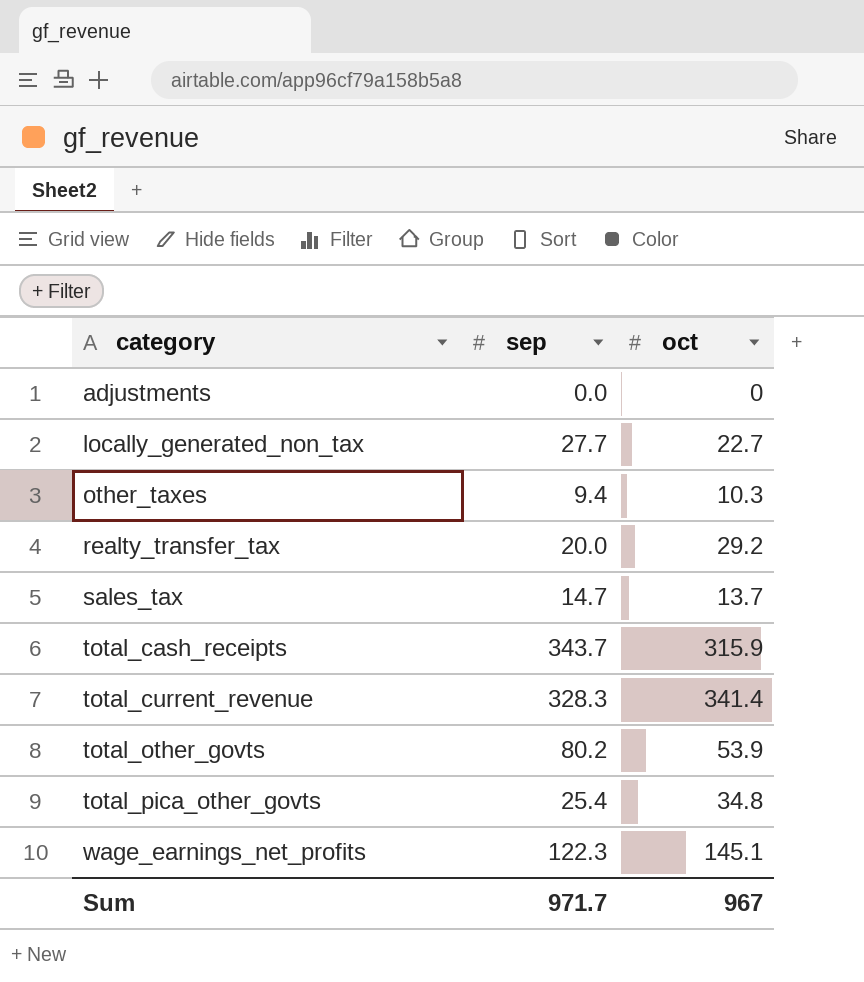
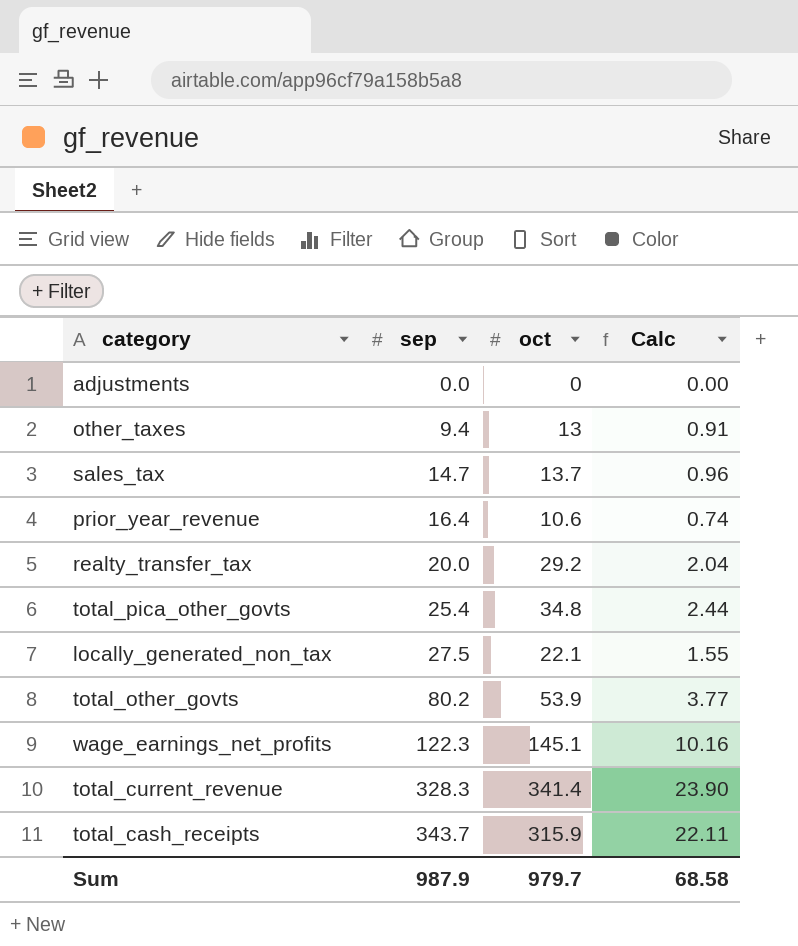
row order: category ascending -> sep ascending
column Calc | formula: none -> [oct] * 0.07
other_taxes | oct: 10.3 -> 13
row prior_year_revenue: none -> 16.4 | 10.6 | 0.74
locally_generated_non_tax | sep: 27.7 -> 27.5
locally_generated_non_tax | oct: 22.7 -> 22.1
Sum | sep: 971.7 -> 987.9
Sum | oct: 967 -> 979.7

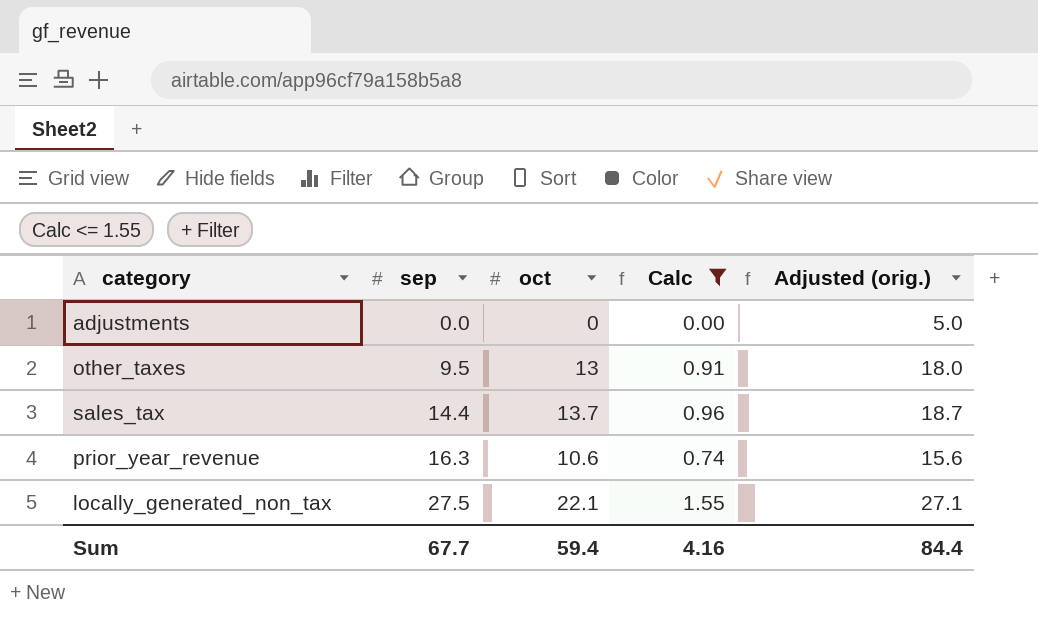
filter: none -> Calc <= 1.55
column Adjusted (orig.) | formula: none -> [oct] + 5
other_taxes | sep: 9.4 -> 9.5
sales_tax | sep: 14.7 -> 14.4
prior_year_revenue | sep: 16.4 -> 16.3
Sum | sep: 987.9 -> 67.7
Sum | oct: 979.7 -> 59.4
Sum | Calc: 68.58 -> 4.16

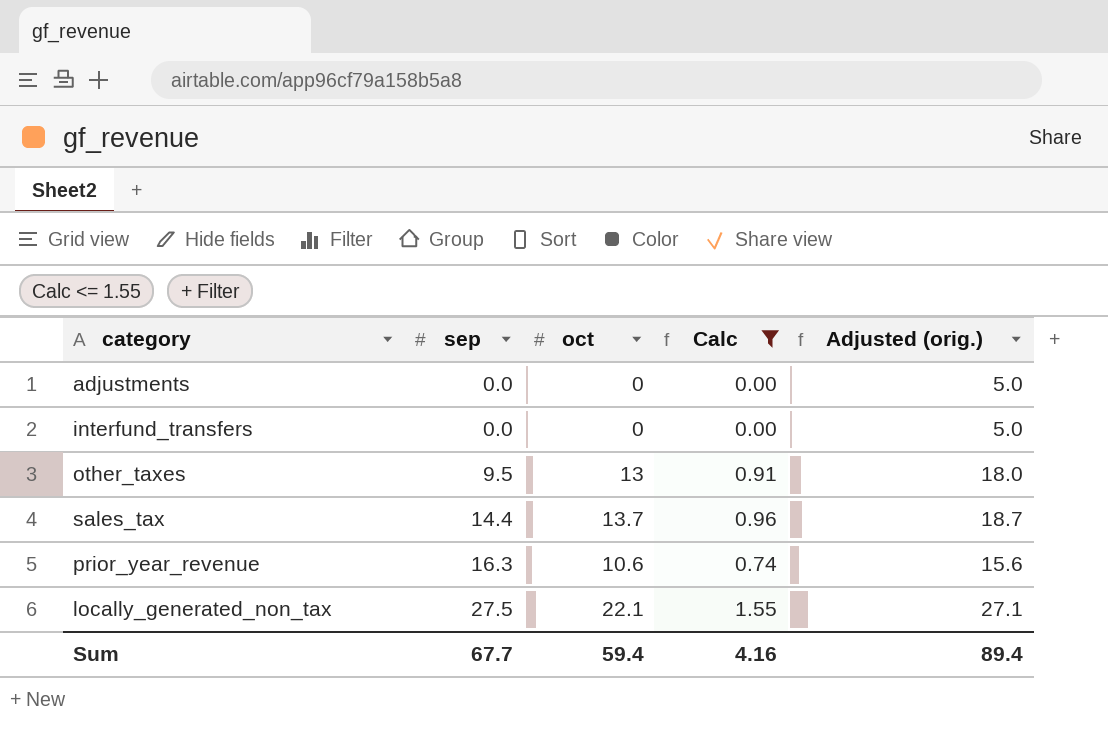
row interfund_transfers: none -> 0.0 | 0 | 0.00 | 5.0
Sum | Adjusted (orig.): 84.4 -> 89.4

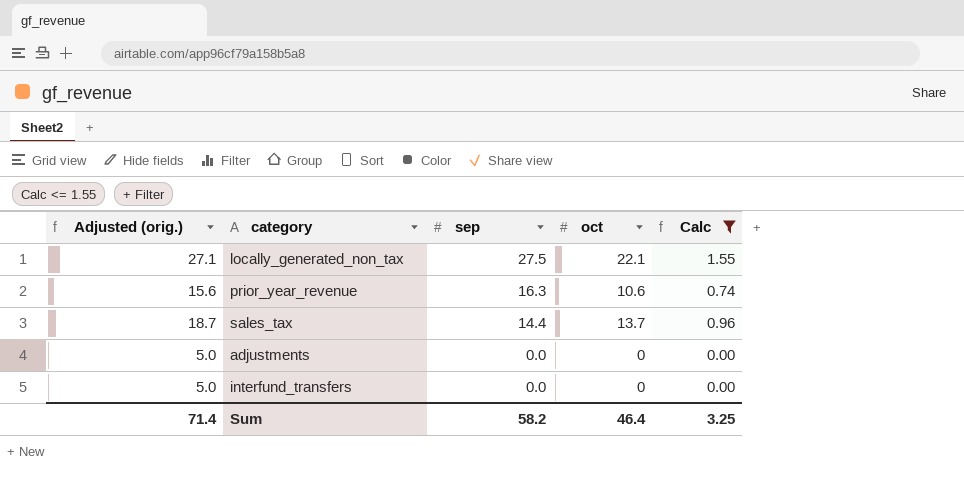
row order: sep ascending -> sep descending
column Adjusted (orig.) | position: 5 -> 1
row other_taxes: 9.5 | 13 | 0.91 | 18.0 -> none
Sum | Adjusted (orig.): 89.4 -> 71.4
Sum | sep: 67.7 -> 58.2
Sum | oct: 59.4 -> 46.4
Sum | Calc: 4.16 -> 3.25

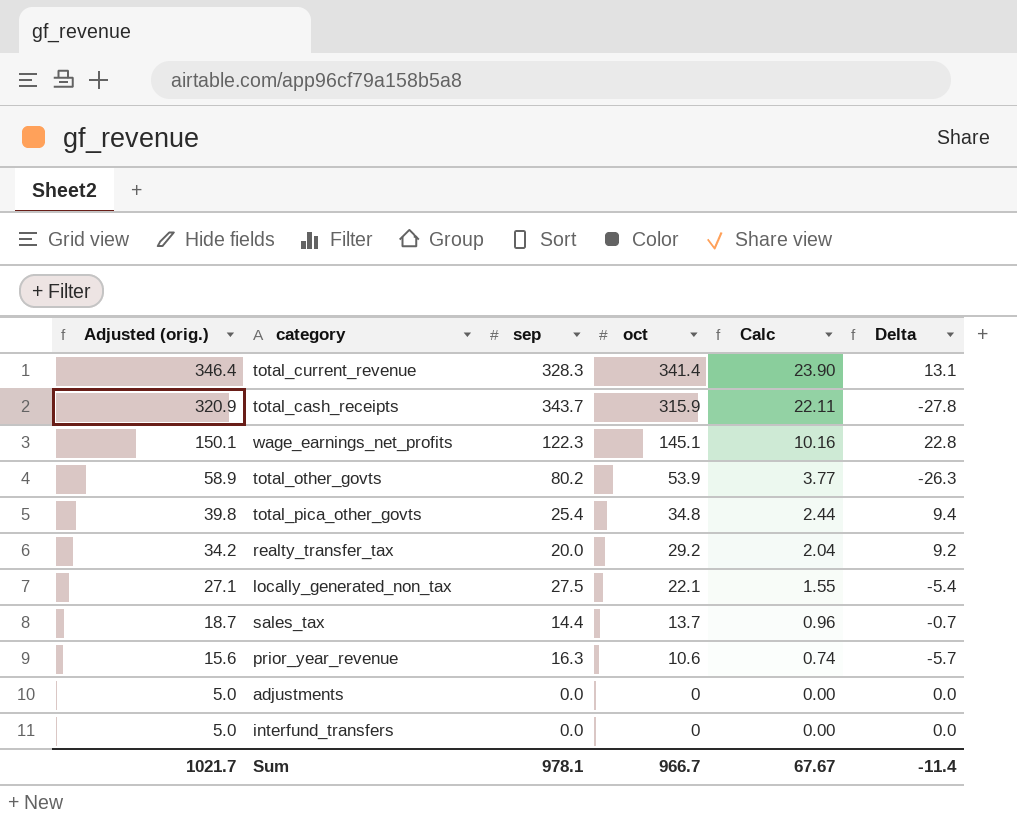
filter: Calc <= 1.55 -> none
row order: sep descending -> Adjusted (orig.) descending
column Delta | formula: none -> [oct] - [sep]
Sum | Adjusted (orig.): 71.4 -> 1021.7
Sum | sep: 58.2 -> 978.1
Sum | oct: 46.4 -> 966.7
Sum | Calc: 3.25 -> 67.67

